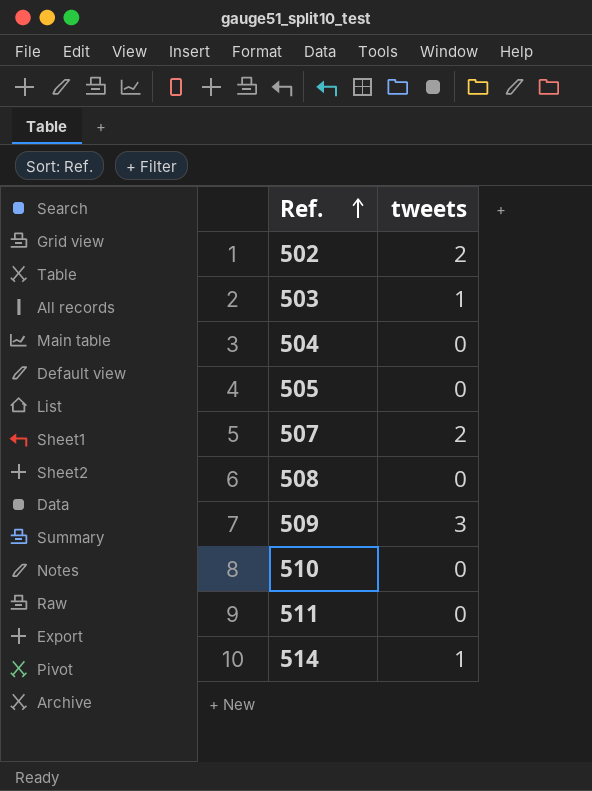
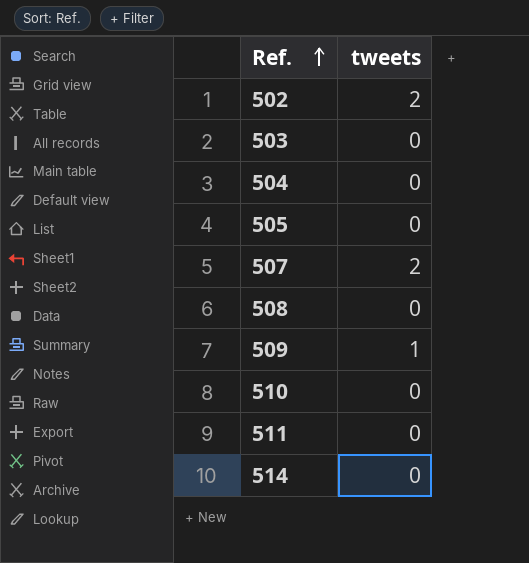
503 | tweets: 1 -> 0
509 | tweets: 3 -> 1
514 | tweets: 1 -> 0

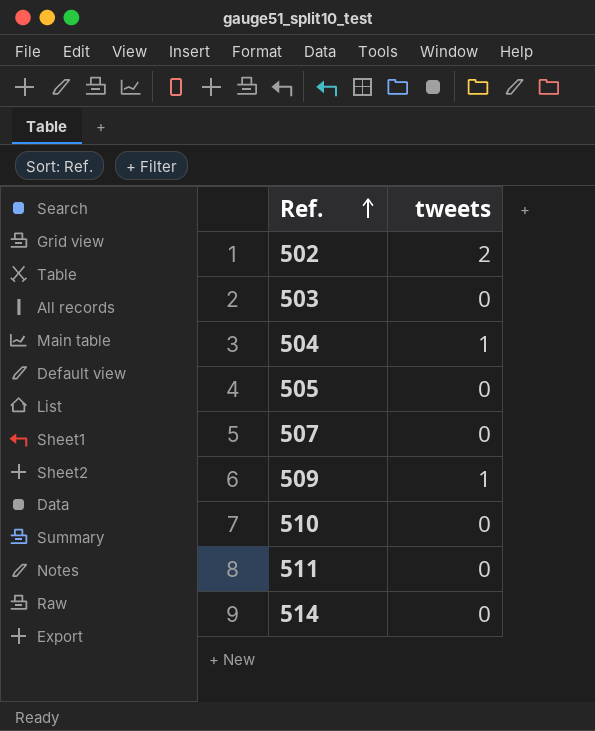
row 508: 0 -> none
504 | tweets: 0 -> 1
507 | tweets: 2 -> 0

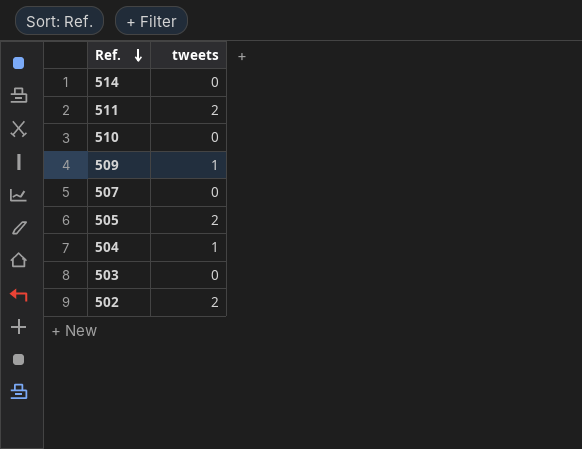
row order: Ref. ascending -> Ref. descending
511 | tweets: 0 -> 2
505 | tweets: 0 -> 2

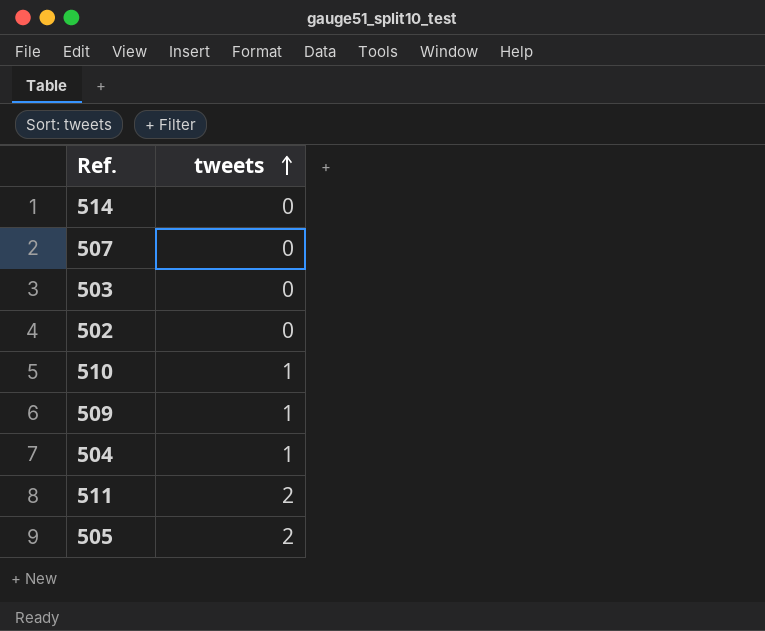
row order: Ref. descending -> tweets ascending
502 | tweets: 2 -> 0
510 | tweets: 0 -> 1

